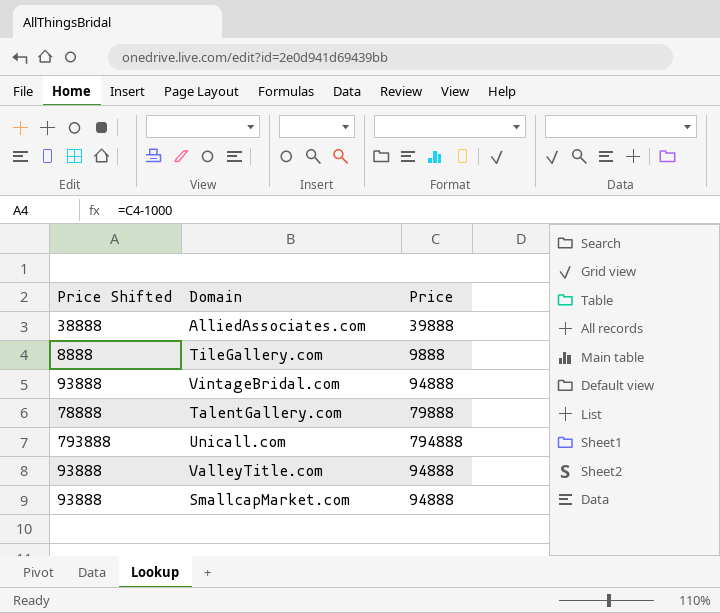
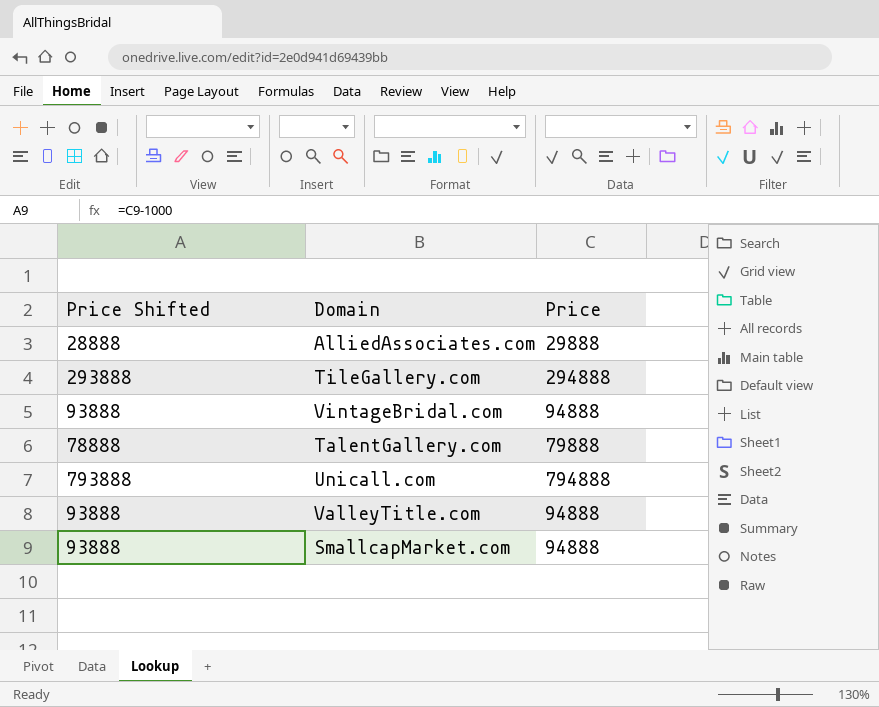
AlliedAssociates.com | Price Shifted: 38888 -> 28888
AlliedAssociates.com | Price: 39888 -> 29888
TileGallery.com | Price Shifted: 8888 -> 293888
TileGallery.com | Price: 9888 -> 294888

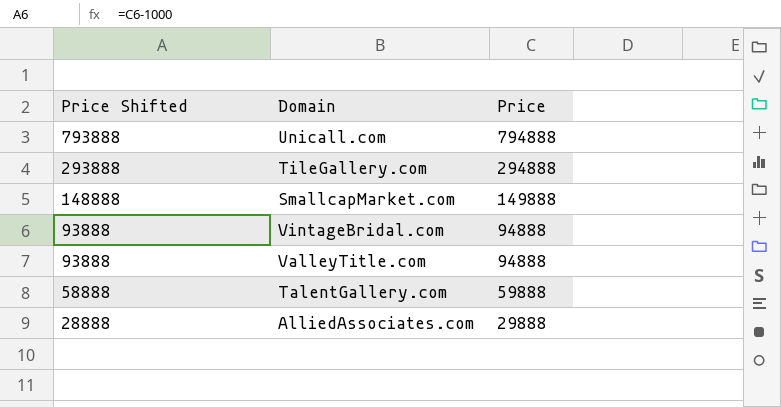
row order: none -> Price Shifted descending
SmallcapMarket.com | Price Shifted: 93888 -> 148888
SmallcapMarket.com | Price: 94888 -> 149888
TalentGallery.com | Price Shifted: 78888 -> 58888
TalentGallery.com | Price: 79888 -> 59888

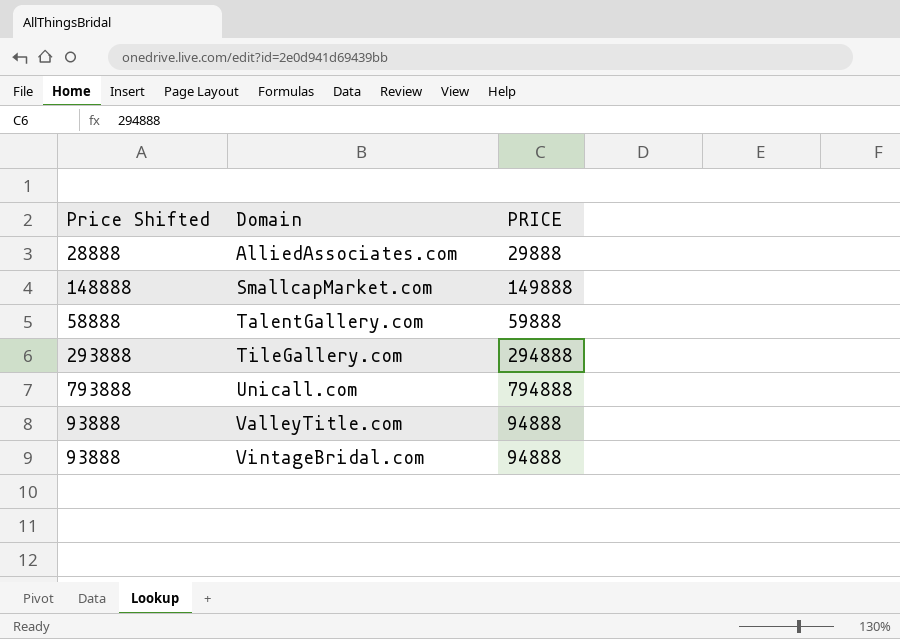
row order: Price Shifted descending -> Domain ascending
column name: Price -> PRICE

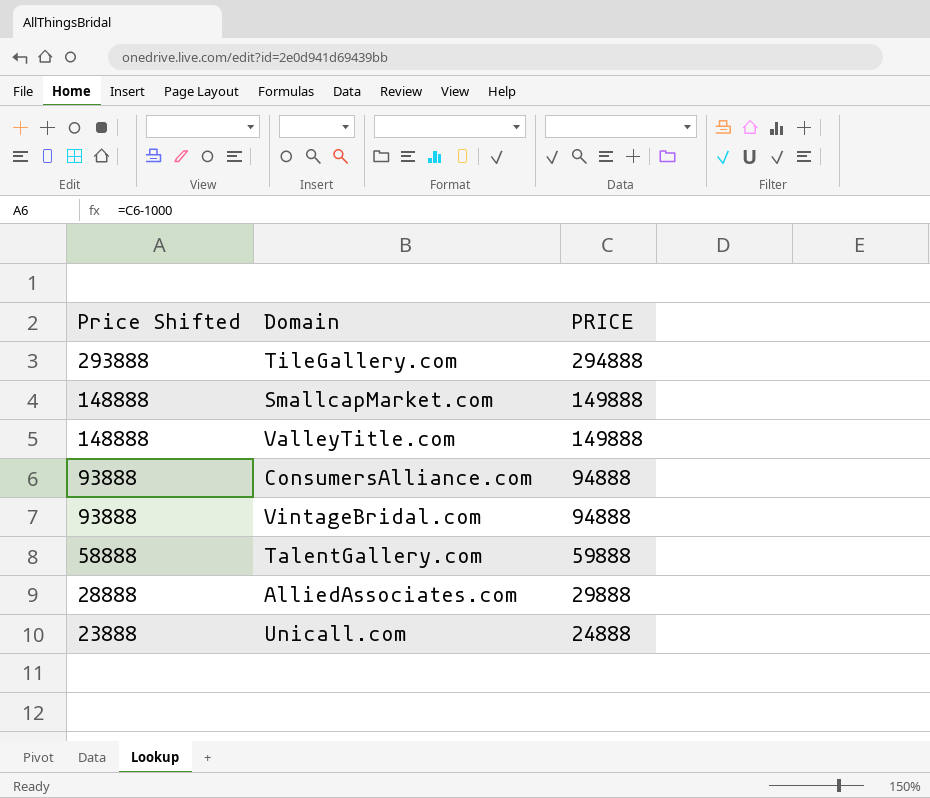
row order: Domain ascending -> Price Shifted descending
ValleyTitle.com | Price Shifted: 93888 -> 148888
ValleyTitle.com | PRICE: 94888 -> 149888
row ConsumersAlliance.com: none -> 93888 | 94888
Unicall.com | Price Shifted: 793888 -> 23888
Unicall.com | PRICE: 794888 -> 24888

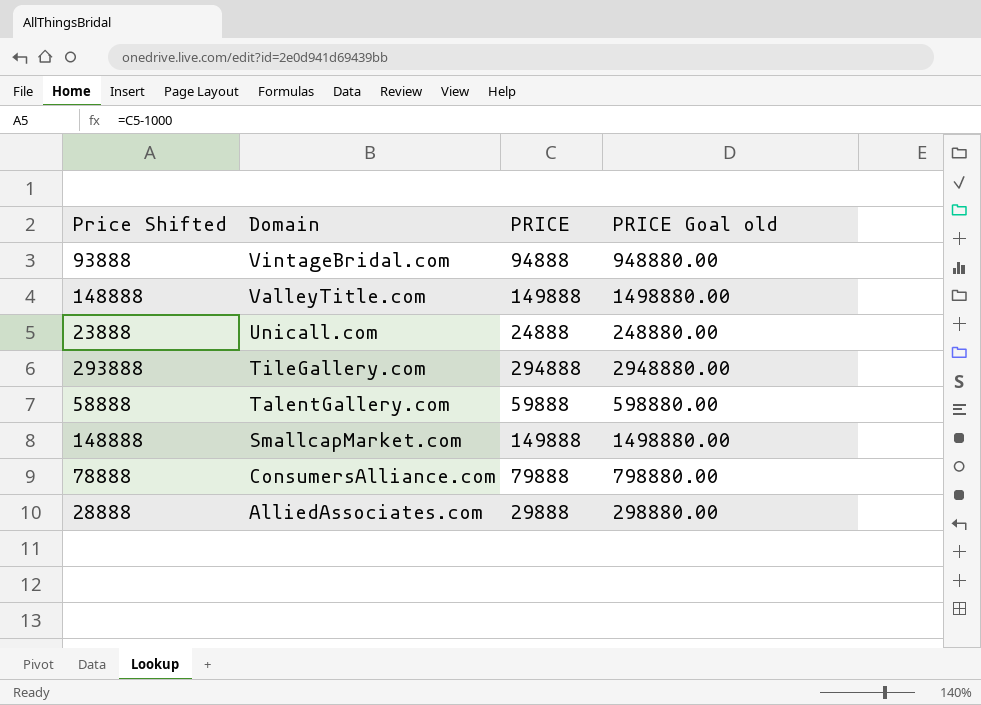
row order: Price Shifted descending -> Domain descending
column PRICE Goal old | formula: none -> [PRICE] * 10
ConsumersAlliance.com | Price Shifted: 93888 -> 78888
ConsumersAlliance.com | PRICE: 94888 -> 79888

